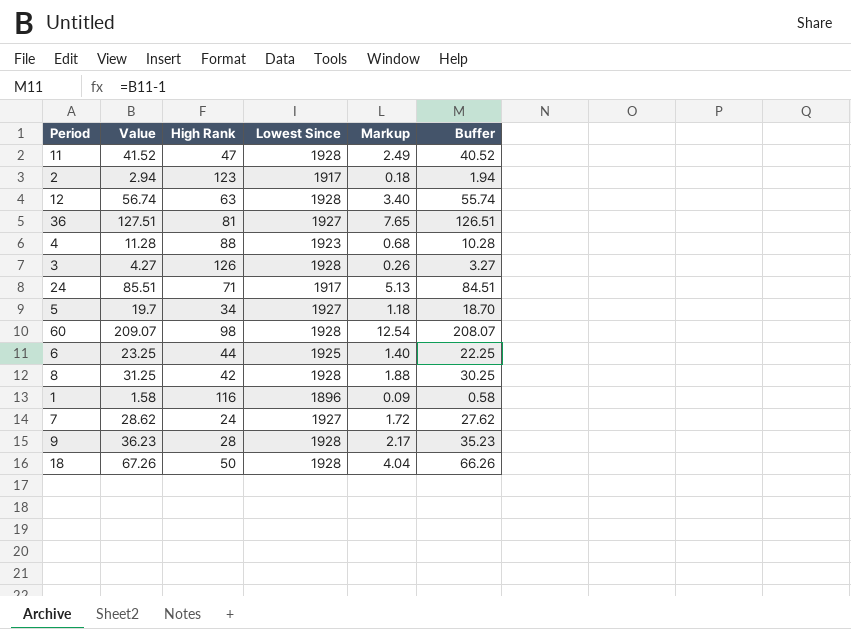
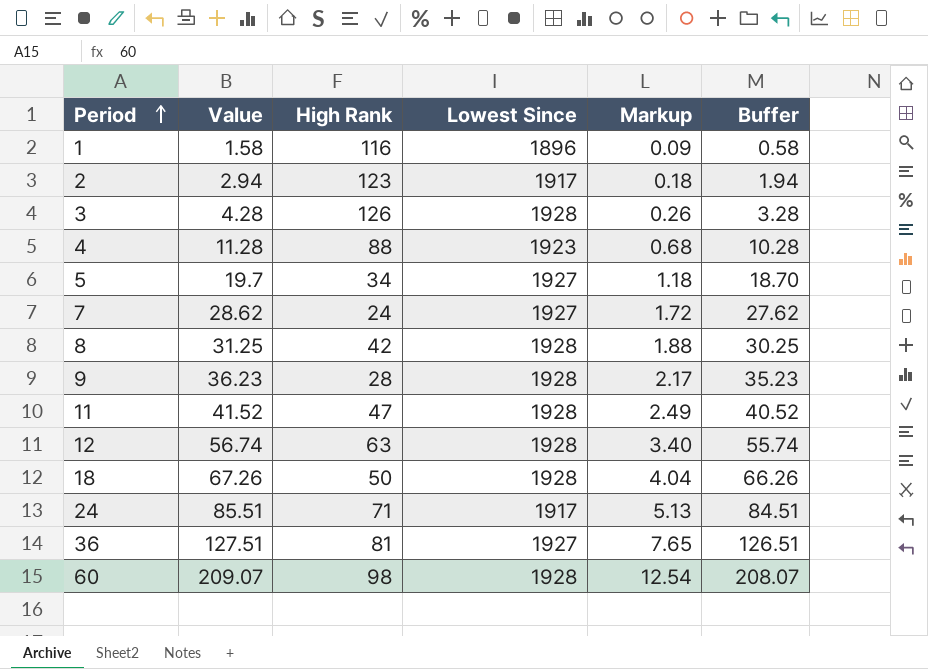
row order: none -> Period ascending
row 6: 23.25 | 44 | 1925 | 1.40 | 22.25 -> none
3 | Value: 4.27 -> 4.28
3 | Buffer: 3.27 -> 3.28

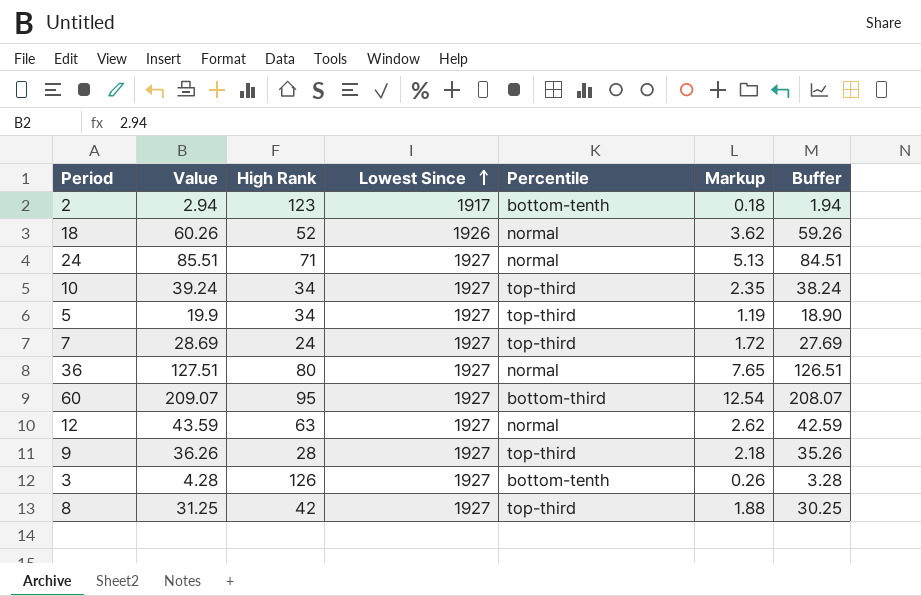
row order: Period ascending -> Lowest Since ascending
column Percentile | position: none -> 5
row 1: 1.58 | 116 | 1896 | 0.09 | 0.58 -> none
row 4: 11.28 | 88 | 1923 | 0.68 | 10.28 -> none
row 11: 41.52 | 47 | 1928 | 2.49 | 40.52 -> none
18 | Value: 67.26 -> 60.26
18 | High Rank: 50 -> 52
18 | Lowest Since: 1928 -> 1926
18 | Markup: 4.04 -> 3.62
18 | Buffer: 66.26 -> 59.26
24 | Lowest Since: 1917 -> 1927
row 10: none -> 39.24 | 34 | 1927 | top-third | 2.35 | 38.24
5 | Value: 19.7 -> 19.9
5 | Markup: 1.18 -> 1.19
5 | Buffer: 18.70 -> 18.90
7 | Value: 28.62 -> 28.69
7 | Buffer: 27.62 -> 27.69
36 | High Rank: 81 -> 80
60 | High Rank: 98 -> 95
60 | Lowest Since: 1928 -> 1927
12 | Value: 56.74 -> 43.59
12 | Lowest Since: 1928 -> 1927
12 | Markup: 3.40 -> 2.62
12 | Buffer: 55.74 -> 42.59
9 | Value: 36.23 -> 36.26
9 | Lowest Since: 1928 -> 1927
9 | Markup: 2.17 -> 2.18
9 | Buffer: 35.23 -> 35.26
3 | Lowest Since: 1928 -> 1927
8 | Lowest Since: 1928 -> 1927

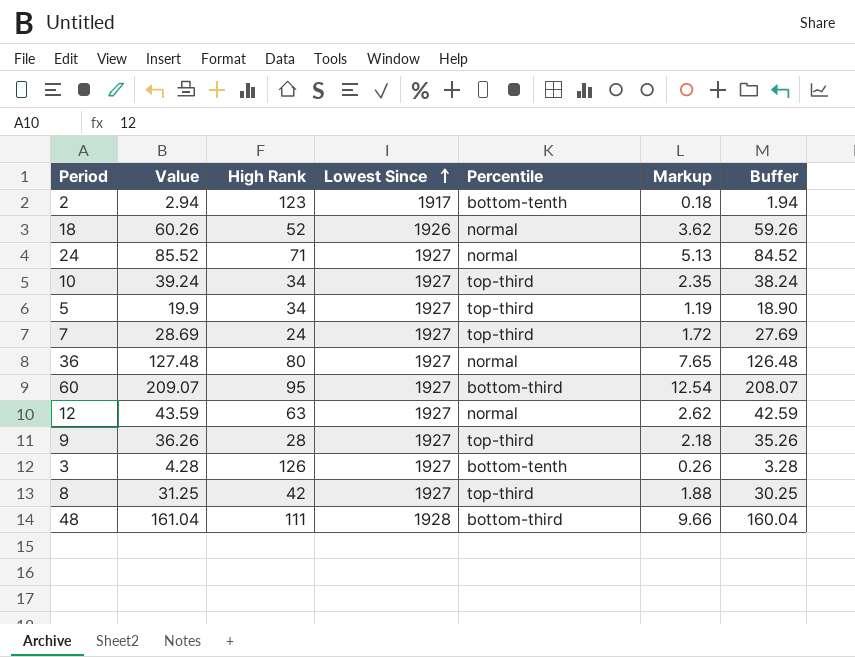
24 | Value: 85.51 -> 85.52
24 | Buffer: 84.51 -> 84.52
36 | Value: 127.51 -> 127.48
36 | Buffer: 126.51 -> 126.48
row 48: none -> 161.04 | 111 | 1928 | bottom-third | 9.66 | 160.04

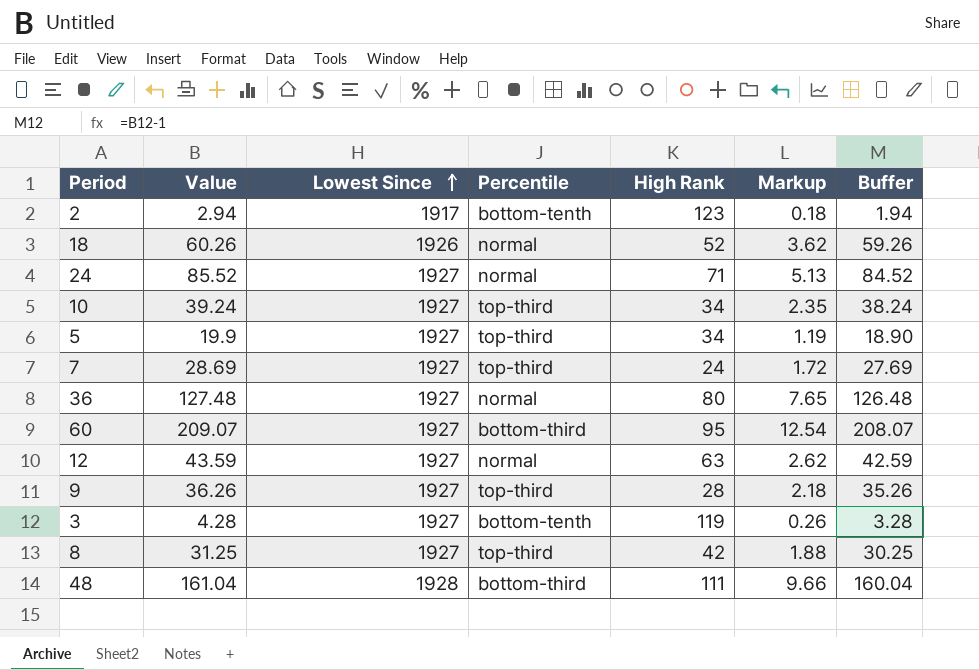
column High Rank | position: 3 -> 5
3 | High Rank: 126 -> 119

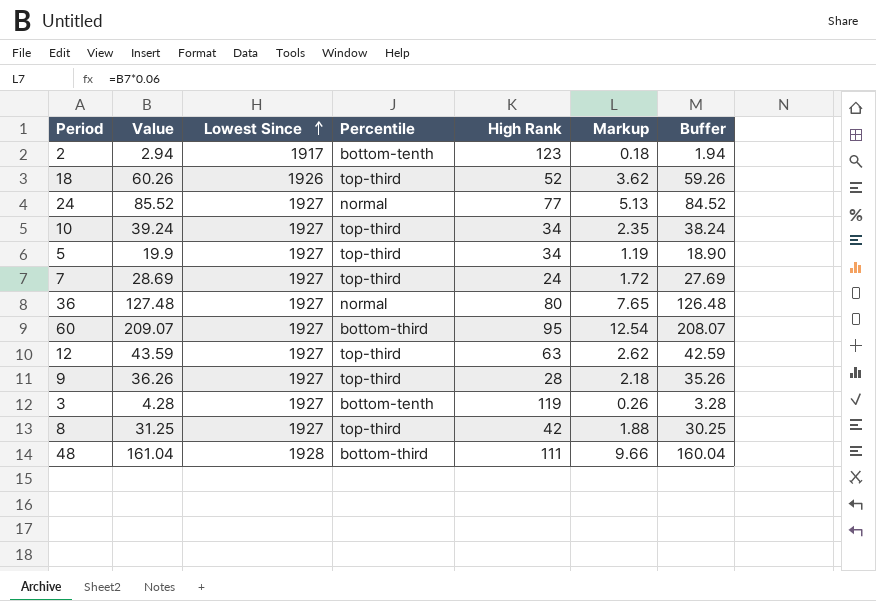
18 | Percentile: normal -> top-third
24 | High Rank: 71 -> 77
12 | Percentile: normal -> top-third

